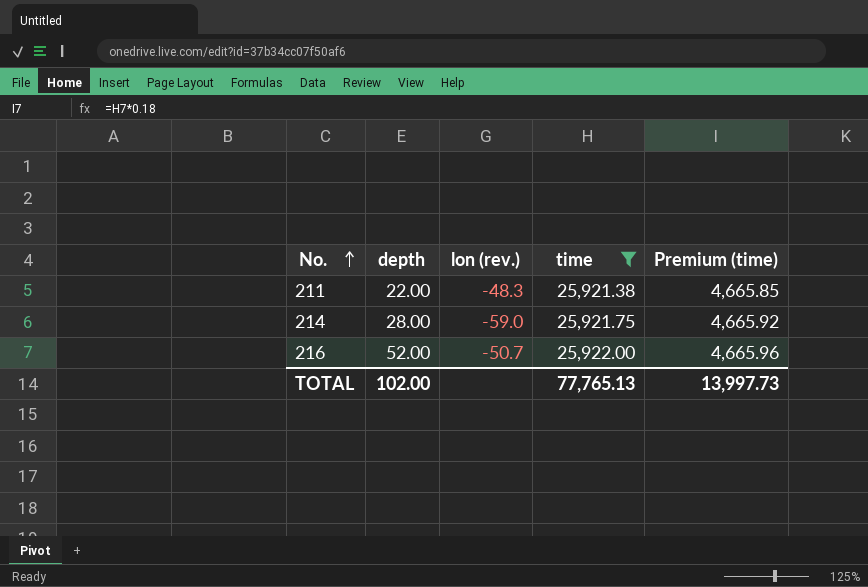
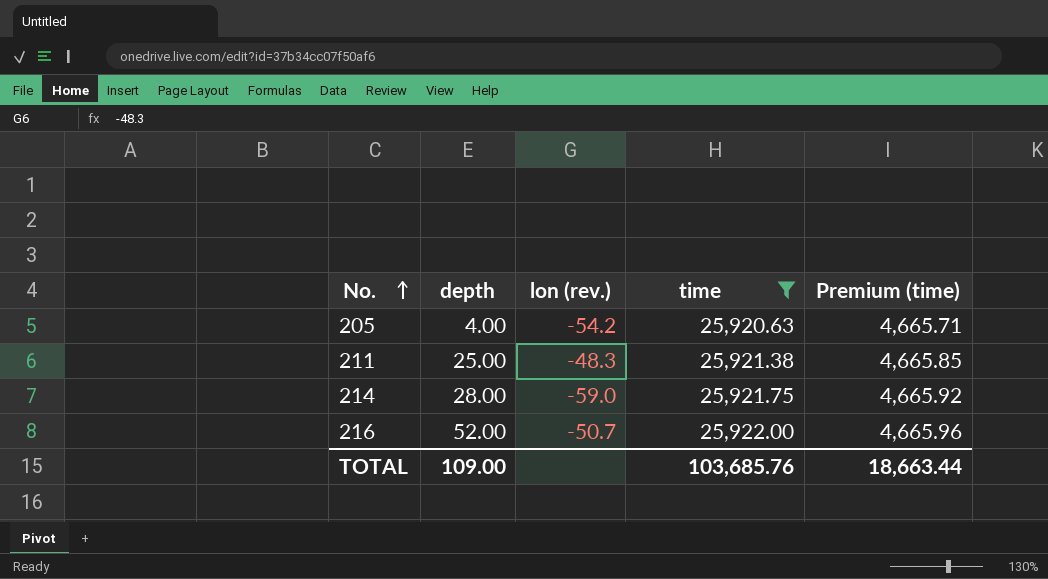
row 205: none -> 4.00 | -54.2 | 25,920.63 | 4,665.71
211 | depth: 22.00 -> 25.00
TOTAL | depth: 102.00 -> 109.00
TOTAL | time: 77,765.13 -> 103,685.76
TOTAL | Premium (time): 13,997.73 -> 18,663.44

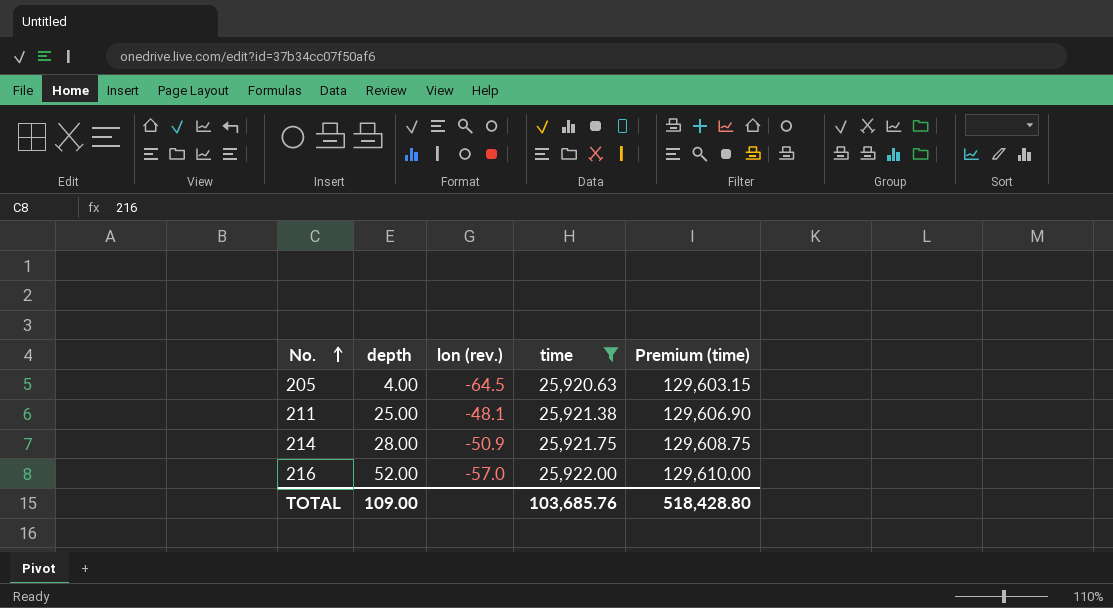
column Premium (time) | formula: [time] * 0.18 -> [time] * 5
205 | lon (rev.): -54.2 -> -64.5
211 | lon (rev.): -48.3 -> -48.1
214 | lon (rev.): -59.0 -> -50.9
216 | lon (rev.): -50.7 -> -57.0
TOTAL | Premium (time): 18,663.44 -> 518,428.80

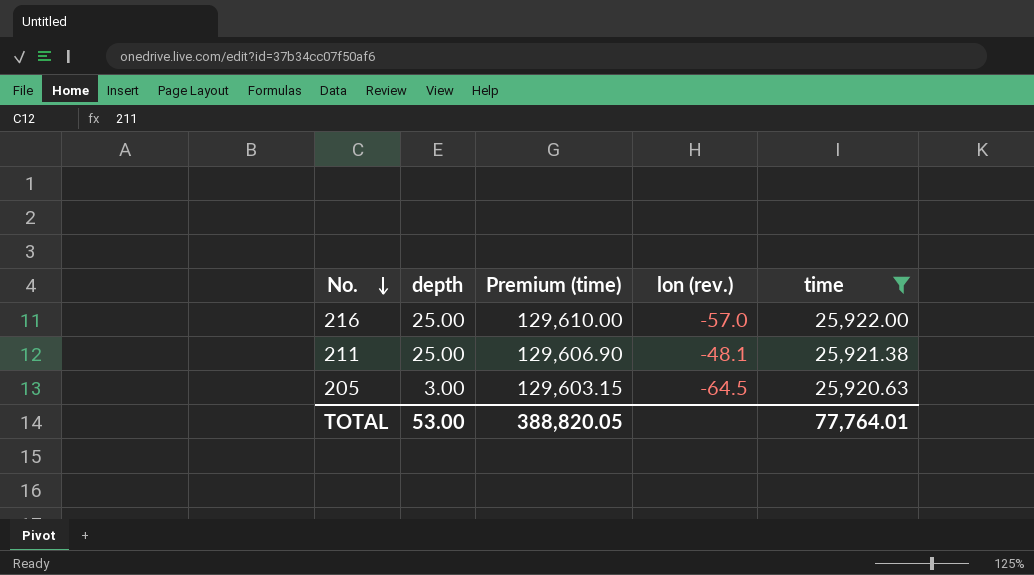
row order: No. ascending -> No. descending
column Premium (time) | position: 5 -> 3
row 214: 28.00 | -50.9 | 25,921.75 | 129,608.75 -> none
216 | depth: 52.00 -> 25.00
205 | depth: 4.00 -> 3.00
TOTAL | depth: 109.00 -> 53.00
TOTAL | Premium (time): 518,428.80 -> 388,820.05
TOTAL | time: 103,685.76 -> 77,764.01

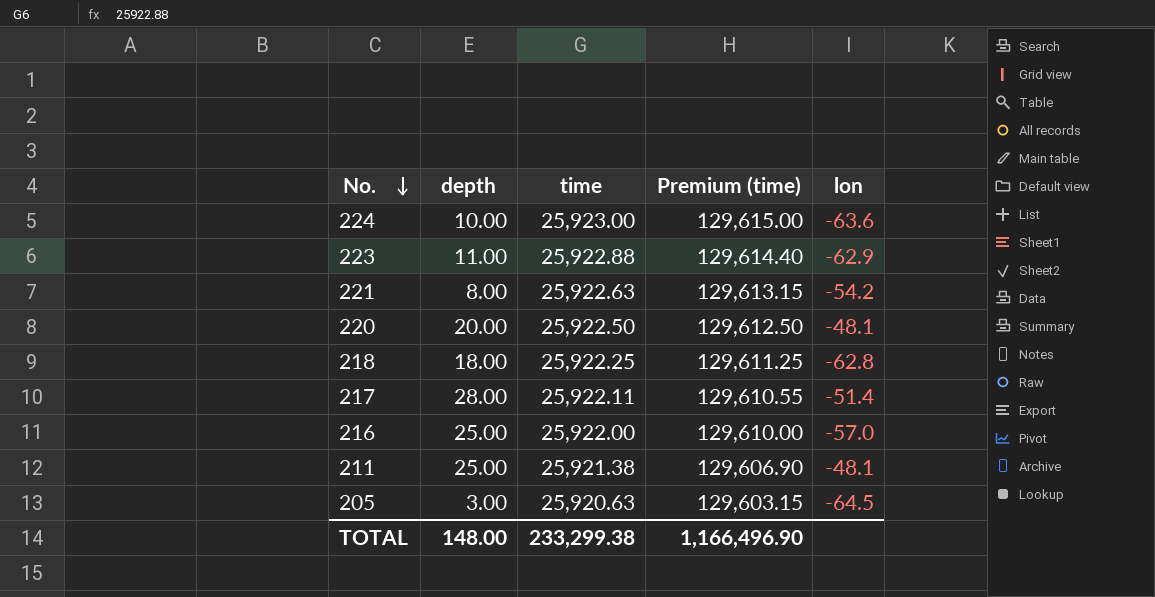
filter: time <= 25,922.00 -> none
column time | position: 5 -> 3
column name: lon (rev.) -> lon
TOTAL | depth: 53.00 -> 148.00
TOTAL | time: 77,764.01 -> 233,299.38
TOTAL | Premium (time): 388,820.05 -> 1,166,496.90

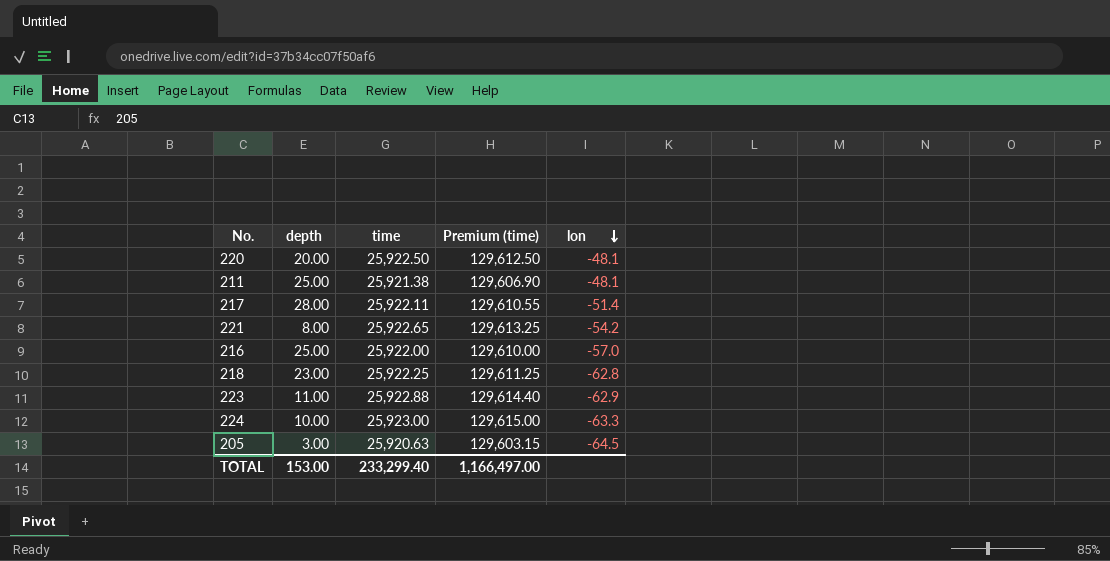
row order: No. descending -> lon descending
221 | time: 25,922.63 -> 25,922.65
221 | Premium (time): 129,613.15 -> 129,613.25
218 | depth: 18.00 -> 23.00
224 | lon: -63.6 -> -63.3
TOTAL | depth: 148.00 -> 153.00
TOTAL | time: 233,299.38 -> 233,299.40
TOTAL | Premium (time): 1,166,496.90 -> 1,166,497.00

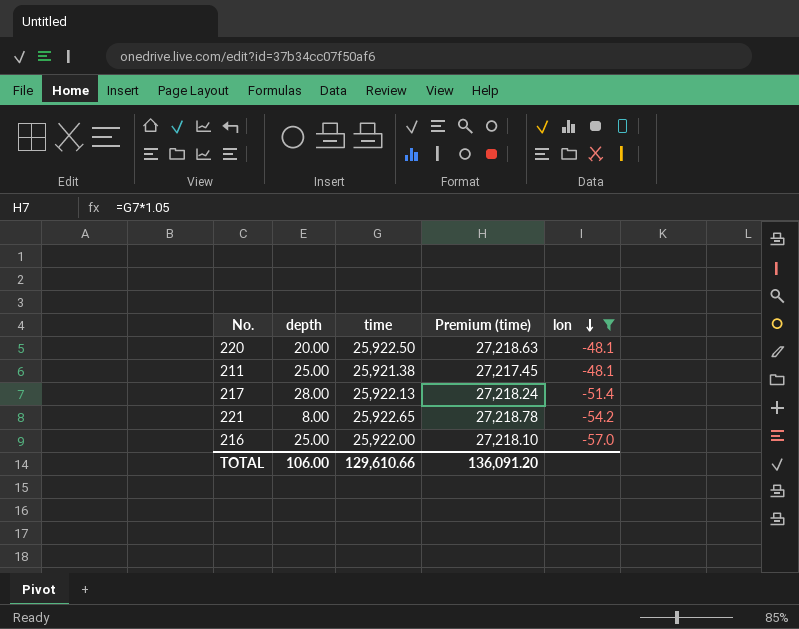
filter: none -> lon >= -57.0
column Premium (time) | formula: [time] * 5 -> [time] * 1.05
217 | time: 25,922.11 -> 25,922.13
TOTAL | depth: 153.00 -> 106.00
TOTAL | time: 233,299.40 -> 129,610.66
TOTAL | Premium (time): 1,166,497.00 -> 136,091.20

